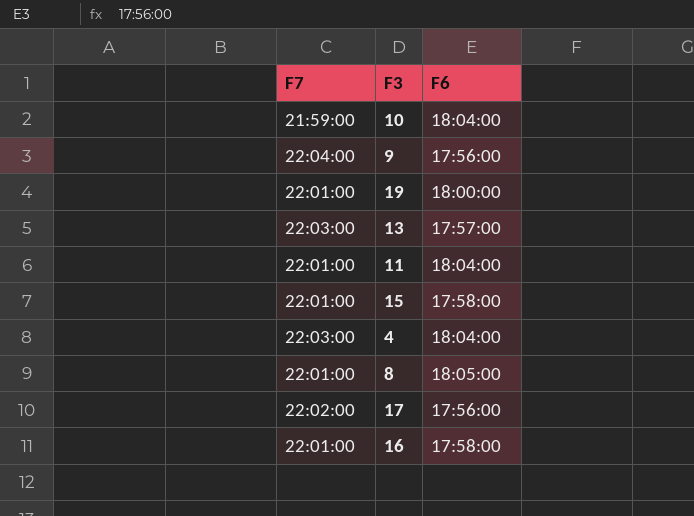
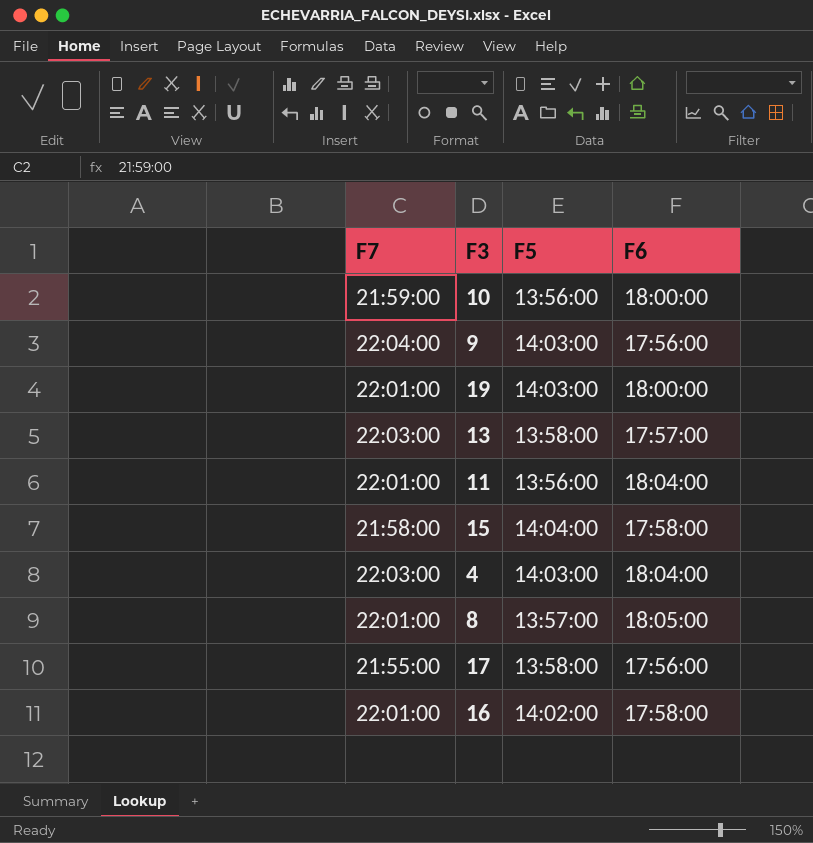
column F5 | position: none -> 3
10 | F6: 18:04:00 -> 18:00:00
15 | F7: 22:01:00 -> 21:58:00
17 | F7: 22:02:00 -> 21:55:00

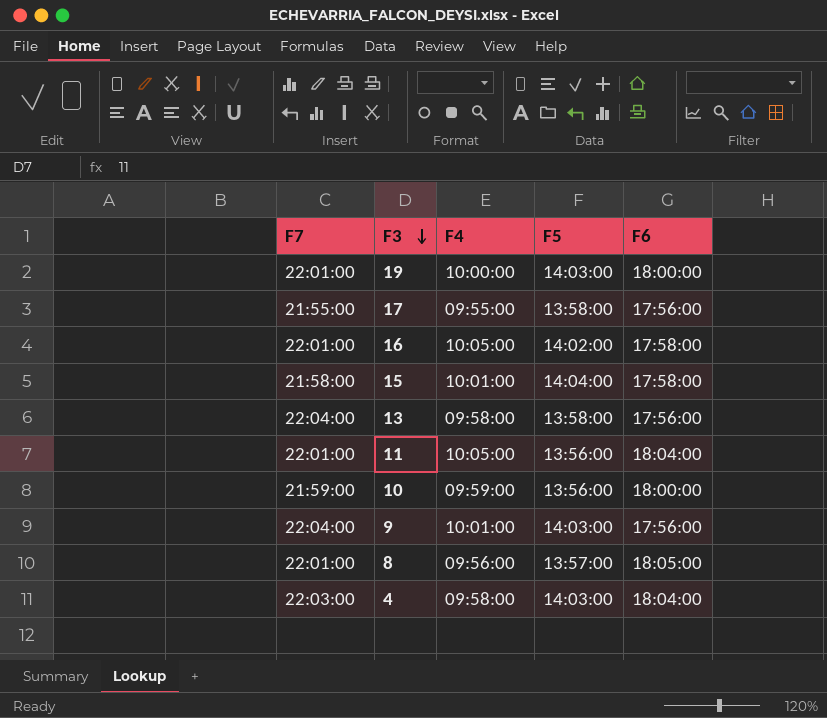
row order: none -> F3 descending
column F4 | position: none -> 3
13 | F7: 22:03:00 -> 22:04:00
13 | F6: 17:57:00 -> 17:56:00

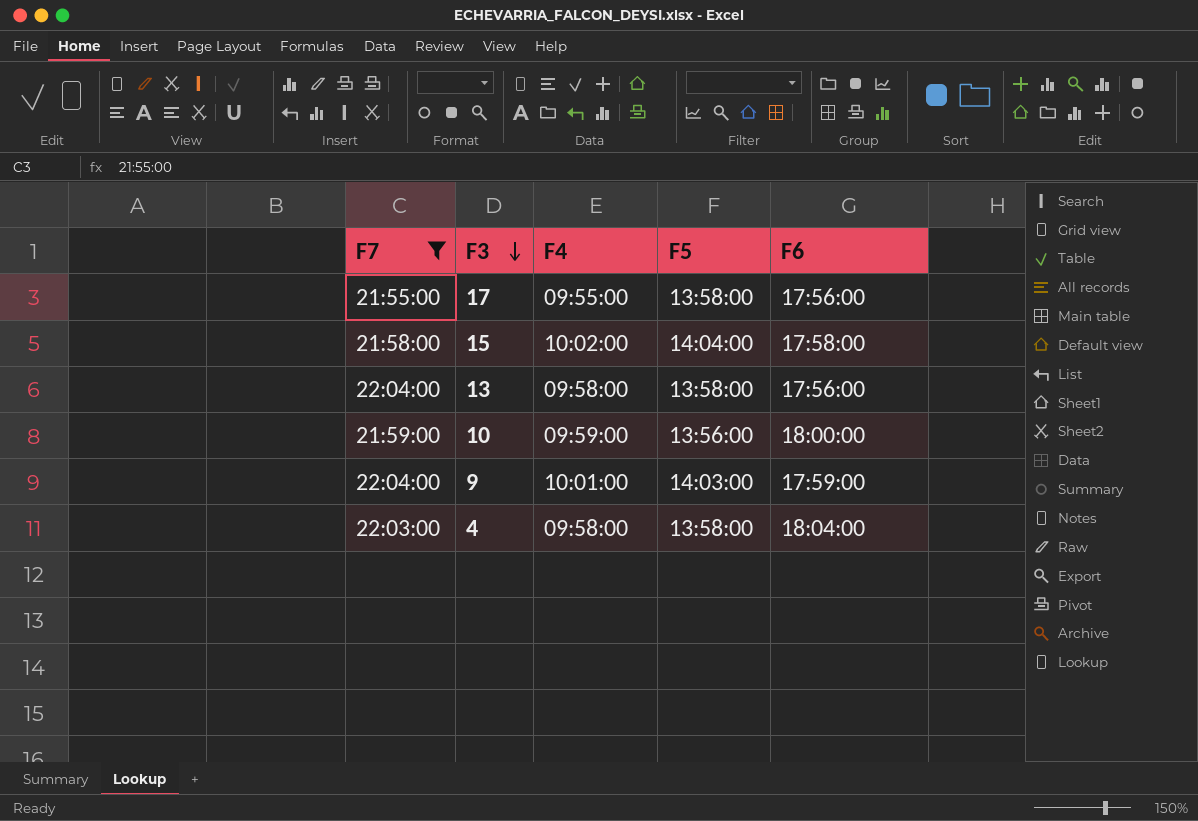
filter: none -> F7 != 22:01:00
15 | F4: 10:01:00 -> 10:02:00
9 | F6: 17:56:00 -> 17:59:00
4 | F5: 14:03:00 -> 13:58:00

